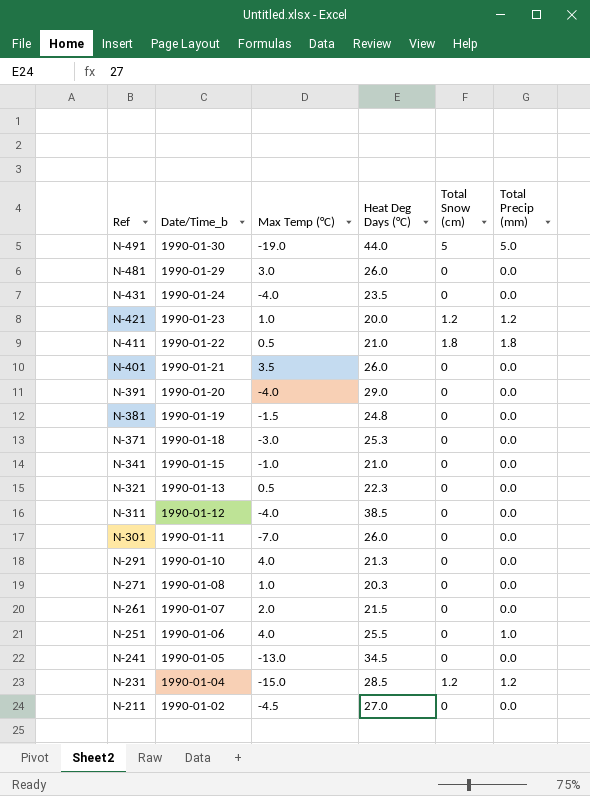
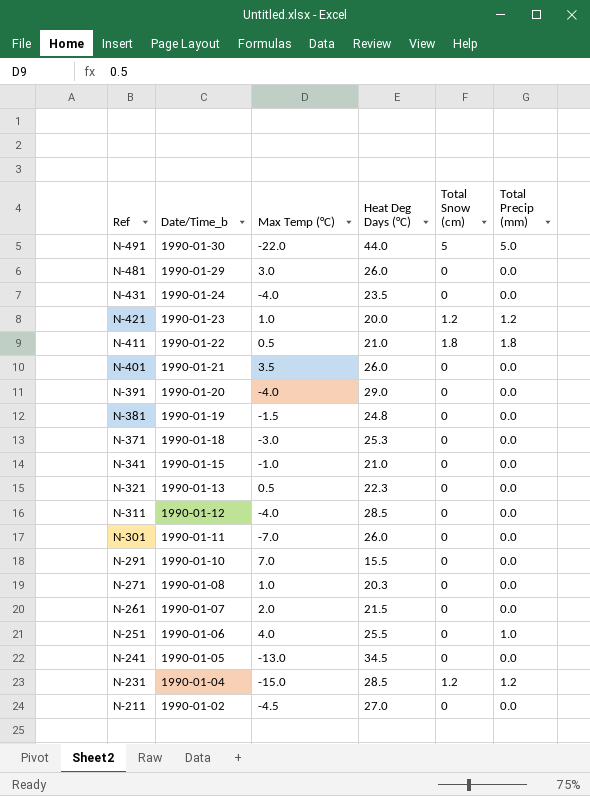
N-491 | Max Temp (°C): -19.0 -> -22.0
N-311 | Heat Deg Days (°C): 38.5 -> 28.5
N-291 | Max Temp (°C): 4.0 -> 7.0
N-291 | Heat Deg Days (°C): 21.3 -> 15.5

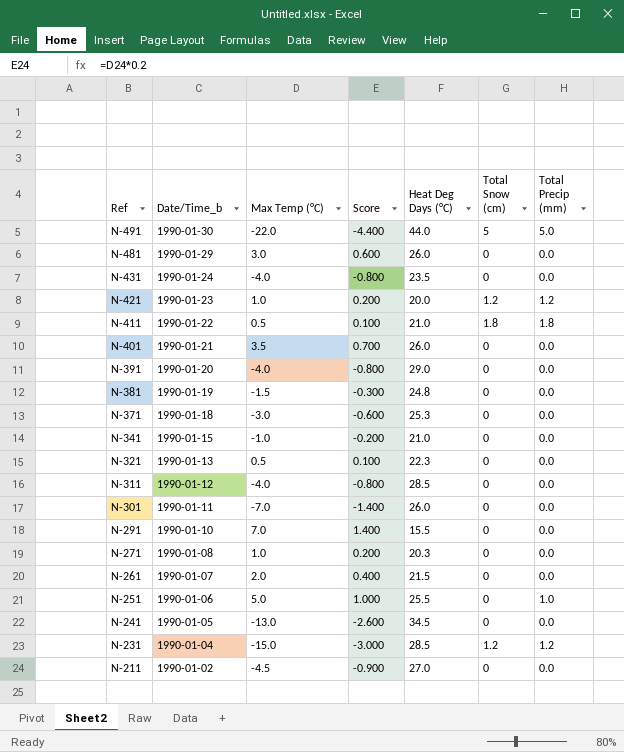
column Score | formula: none -> [Max Temp (°C)] * 0.2
N-251 | Max Temp (°C): 4.0 -> 5.0

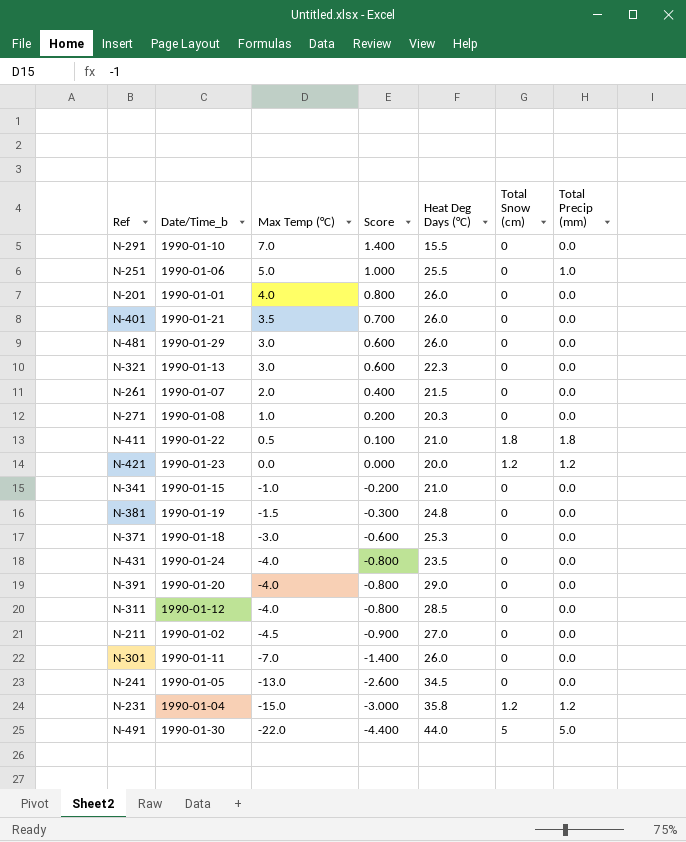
row order: Ref descending -> Max Temp (°C) descending
row N-201: none -> 1990-01-01 | 4.0 | 0.800 | 26.0 | 0 | 0.0
N-321 | Max Temp (°C): 0.5 -> 3.0
N-321 | Score: 0.100 -> 0.600
N-421 | Max Temp (°C): 1.0 -> 0.0
N-421 | Score: 0.200 -> 0.000
N-231 | Heat Deg Days (°C): 28.5 -> 35.8

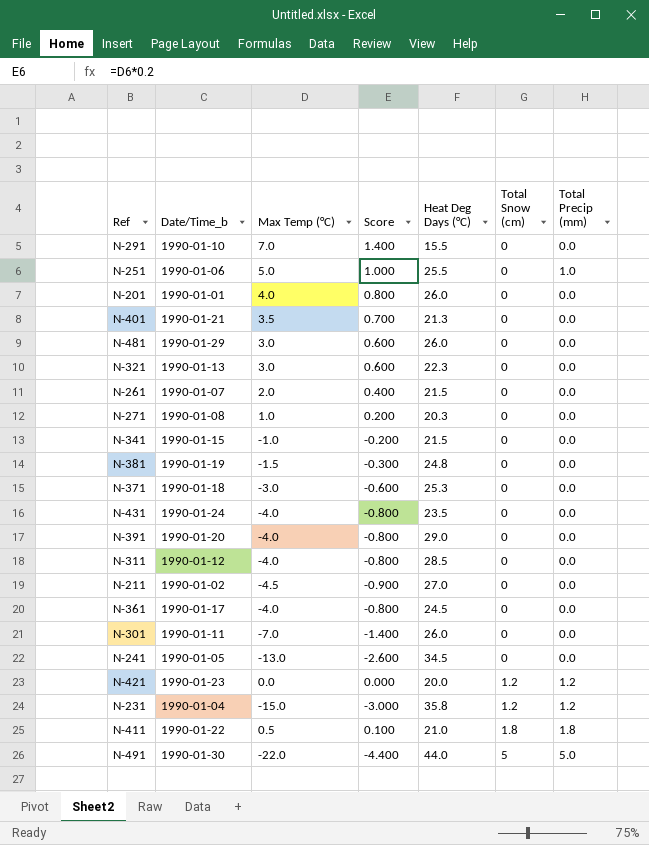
row order: Max Temp (°C) descending -> Total Snow (cm) ascending
N-401 | Heat Deg Days (°C): 26.0 -> 21.3
N-341 | Heat Deg Days (°C): 21.0 -> 21.5
row N-361: none -> 1990-01-17 | -4.0 | -0.800 | 24.5 | 0 | 0.0

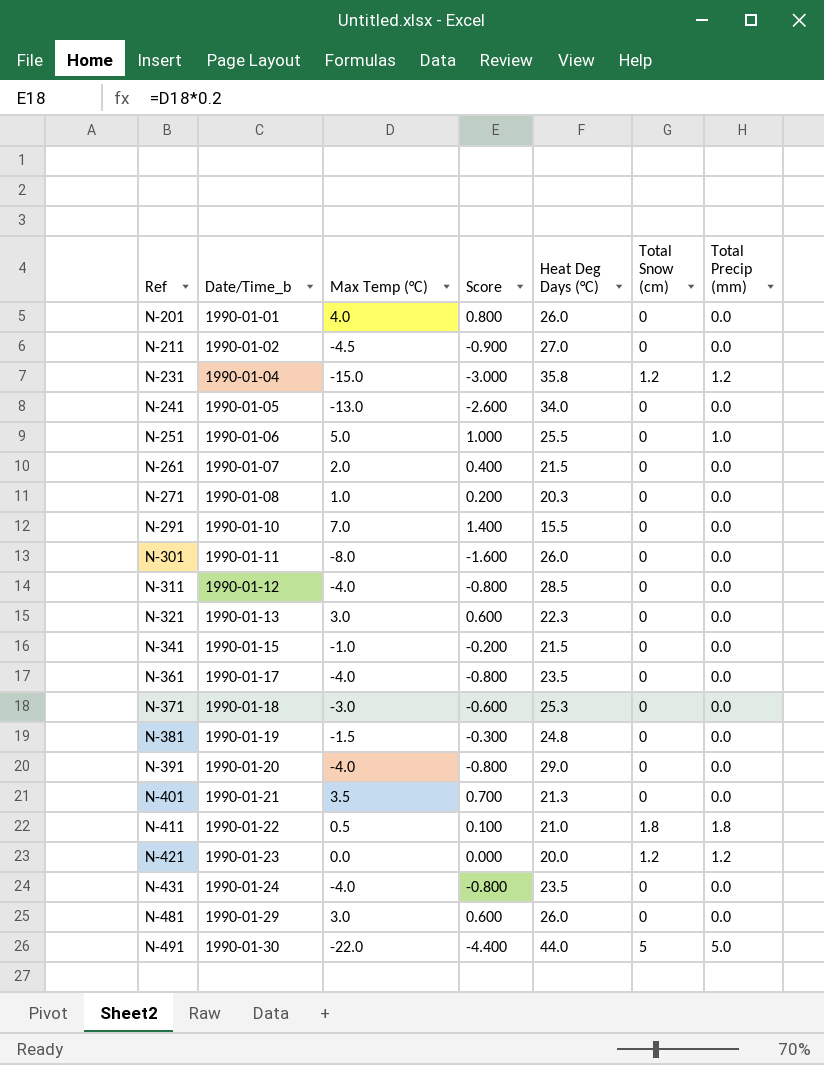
row order: Total Snow (cm) ascending -> Ref ascending
N-241 | Heat Deg Days (°C): 34.5 -> 34.0
N-301 | Max Temp (°C): -7.0 -> -8.0
N-301 | Score: -1.400 -> -1.600
N-361 | Heat Deg Days (°C): 24.5 -> 23.5

